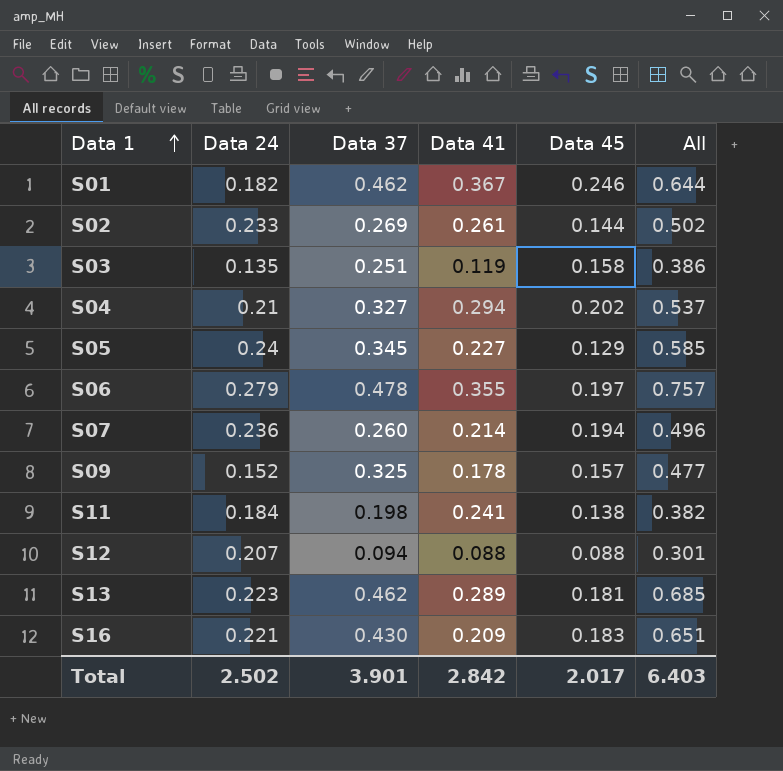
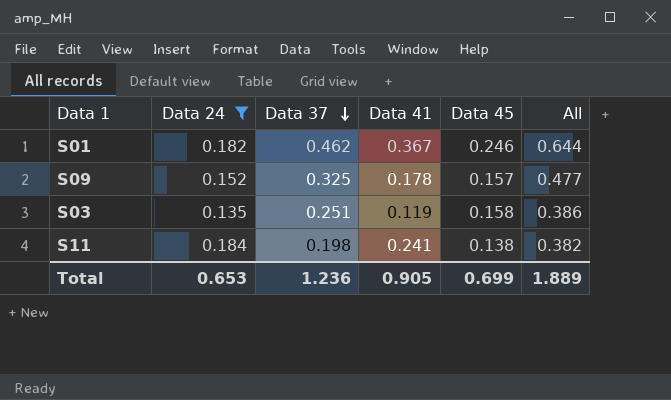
filter: none -> Data 24 <= 0.184
row order: Data 1 ascending -> Data 37 descending
Total | Data 24: 2.502 -> 0.653
Total | Data 37: 3.901 -> 1.236
Total | Data 41: 2.842 -> 0.905
Total | Data 45: 2.017 -> 0.699
Total | All: 6.403 -> 1.889

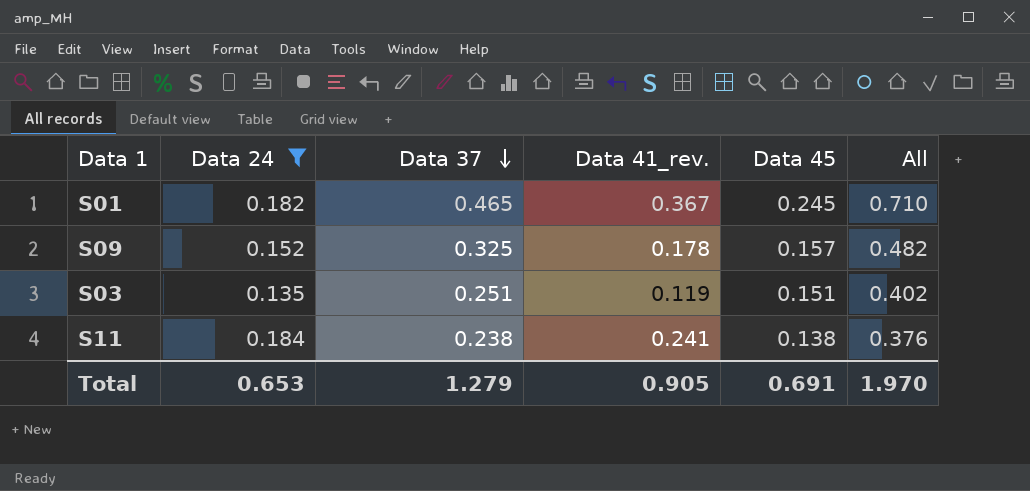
column name: Data 41 -> Data 41_rev.
column All | formula: [Data 24] + [Data 37] -> [Data 37] + [Data 45]
S01 | Data 37: 0.462 -> 0.465
S01 | Data 45: 0.246 -> 0.245
S03 | Data 45: 0.158 -> 0.151
S11 | Data 37: 0.198 -> 0.238
Total | Data 37: 1.236 -> 1.279
Total | Data 45: 0.699 -> 0.691
Total | All: 1.889 -> 1.970

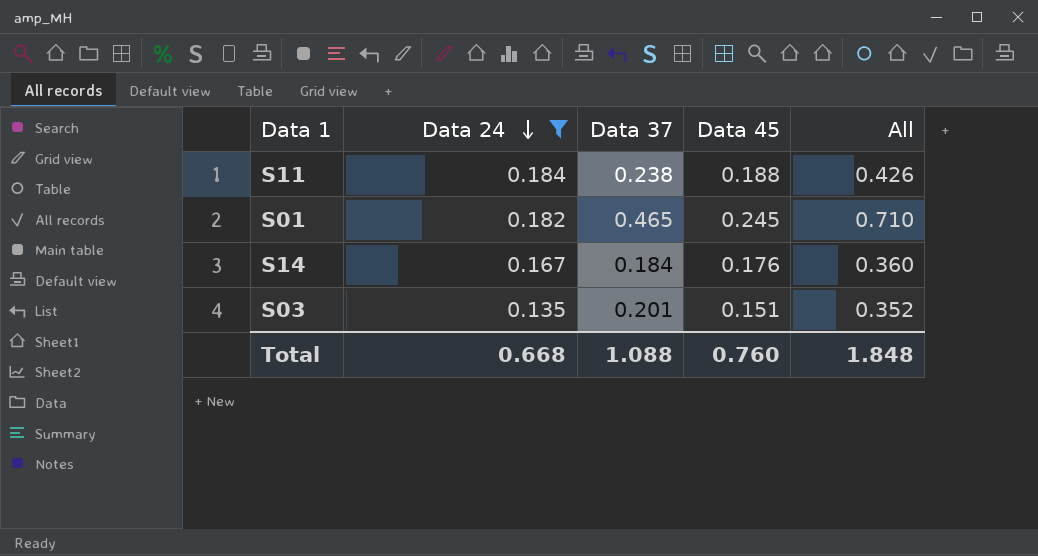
row order: Data 37 descending -> Data 24 descending
column Data 41_rev. | position: 4 -> none
row S09: 0.152 | 0.325 | 0.178 | 0.157 | 0.482 -> none
S11 | Data 45: 0.138 -> 0.188
S11 | All: 0.376 -> 0.426
row S14: none -> 0.167 | 0.184 | 0.176 | 0.360
S03 | Data 37: 0.251 -> 0.201
S03 | All: 0.402 -> 0.352
Total | Data 24: 0.653 -> 0.668
Total | Data 37: 1.279 -> 1.088
Total | Data 45: 0.691 -> 0.760
Total | All: 1.970 -> 1.848

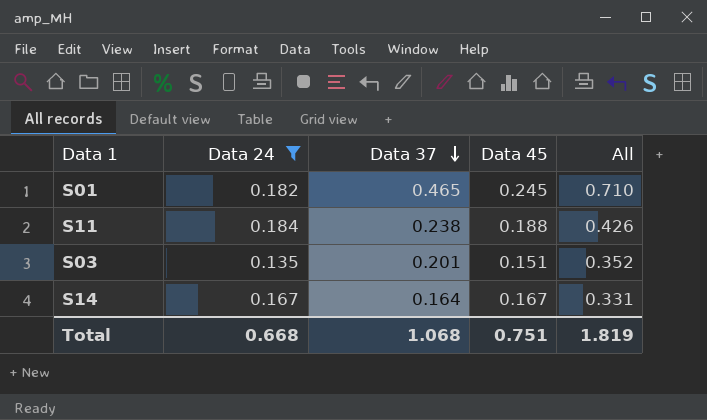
row order: Data 24 descending -> Data 37 descending
S14 | Data 37: 0.184 -> 0.164
S14 | Data 45: 0.176 -> 0.167
S14 | All: 0.360 -> 0.331
Total | Data 37: 1.088 -> 1.068
Total | Data 45: 0.760 -> 0.751
Total | All: 1.848 -> 1.819

